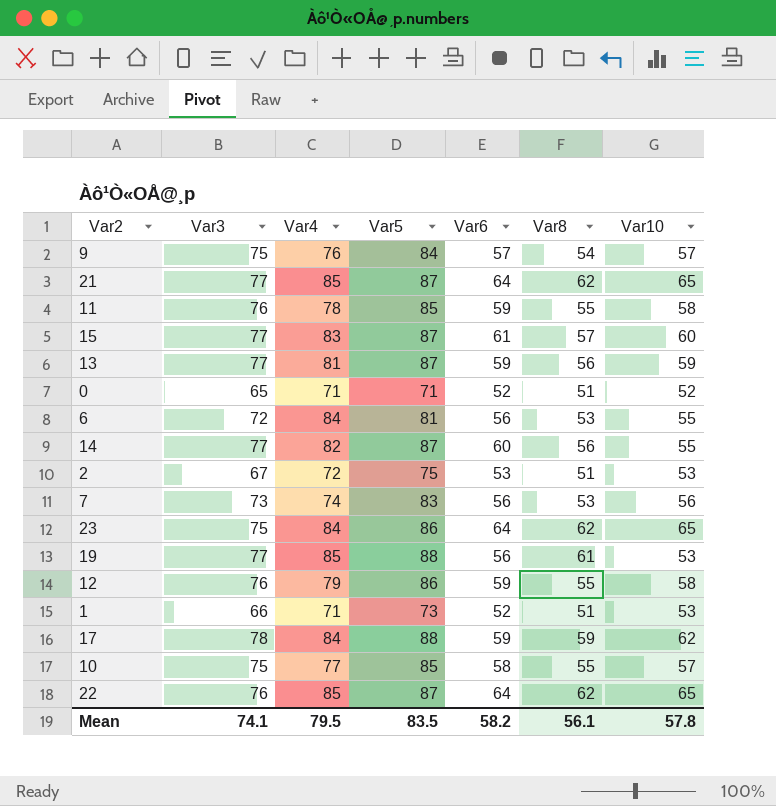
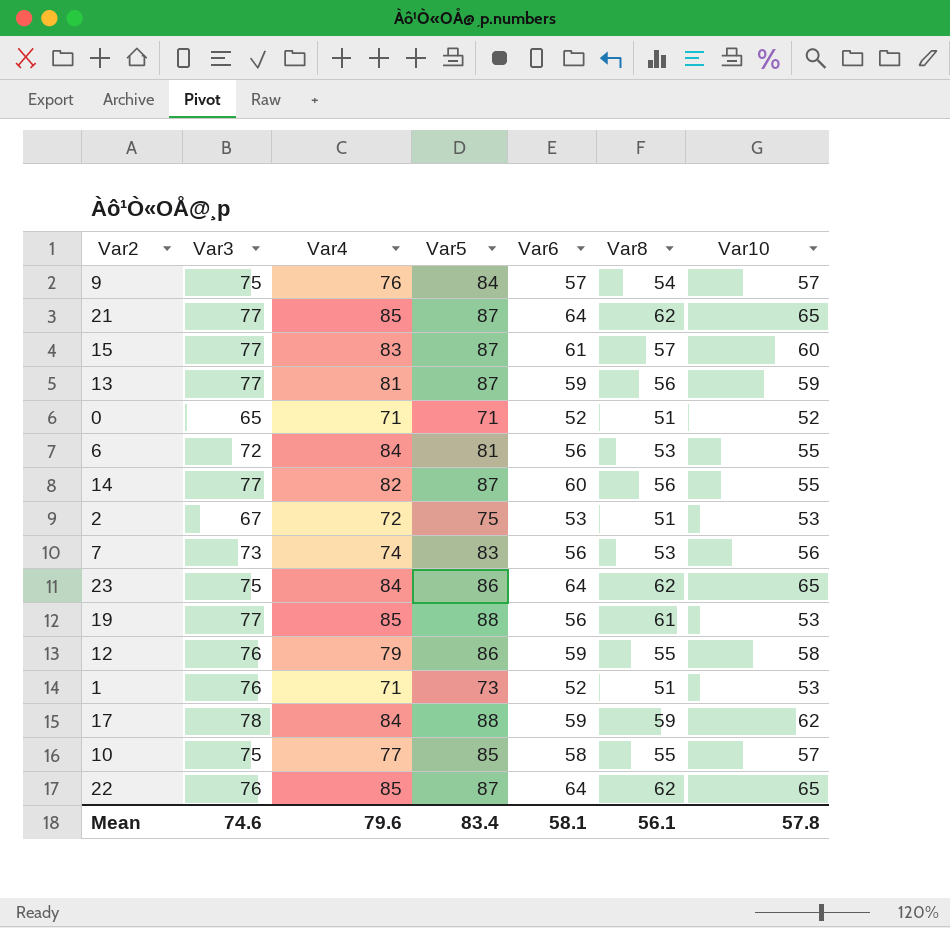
row 11: 76 | 78 | 85 | 59 | 55 | 58 -> none
1 | Var3: 66 -> 76
Mean | Var3: 74.1 -> 74.6
Mean | Var4: 79.5 -> 79.6
Mean | Var5: 83.5 -> 83.4
Mean | Var6: 58.2 -> 58.1

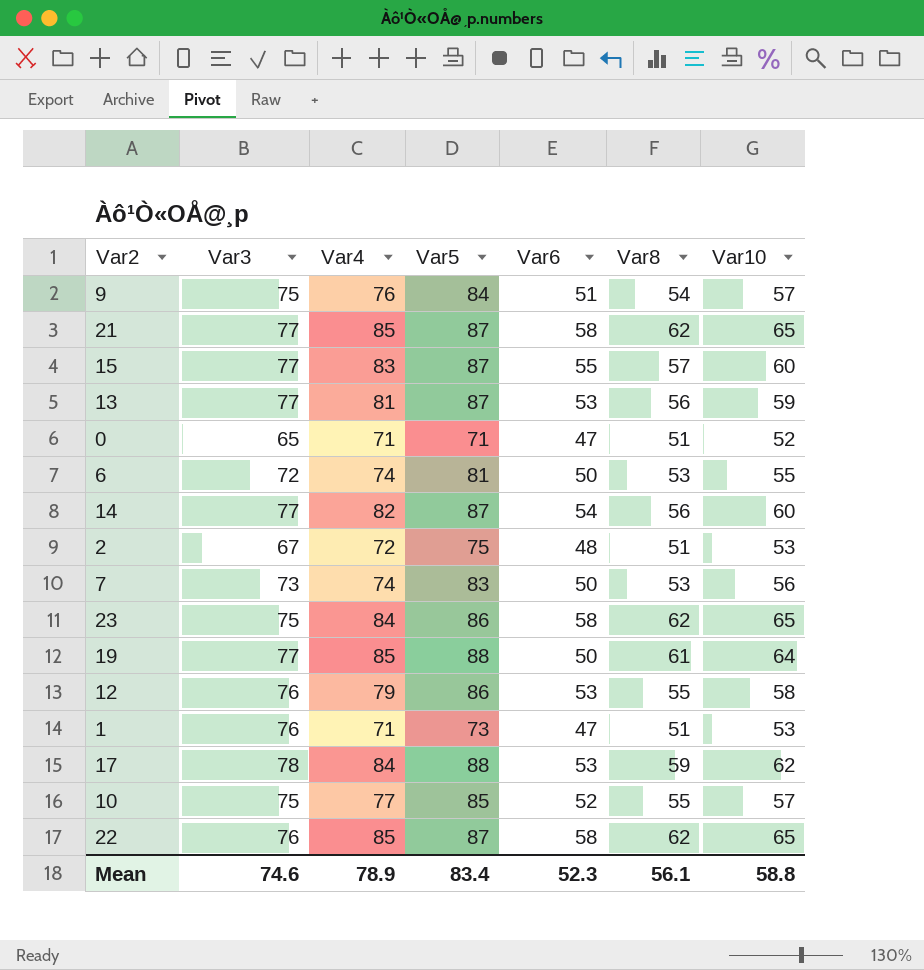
9 | Var6: 57 -> 51
21 | Var6: 64 -> 58
15 | Var6: 61 -> 55
13 | Var6: 59 -> 53
0 | Var6: 52 -> 47
6 | Var4: 84 -> 74
6 | Var6: 56 -> 50
14 | Var6: 60 -> 54
14 | Var10: 55 -> 60
2 | Var6: 53 -> 48
7 | Var6: 56 -> 50
23 | Var6: 64 -> 58
19 | Var6: 56 -> 50
19 | Var10: 53 -> 64
12 | Var6: 59 -> 53
1 | Var6: 52 -> 47
17 | Var6: 59 -> 53
10 | Var6: 58 -> 52
22 | Var6: 64 -> 58
Mean | Var4: 79.6 -> 78.9
Mean | Var6: 58.1 -> 52.3
Mean | Var10: 57.8 -> 58.8

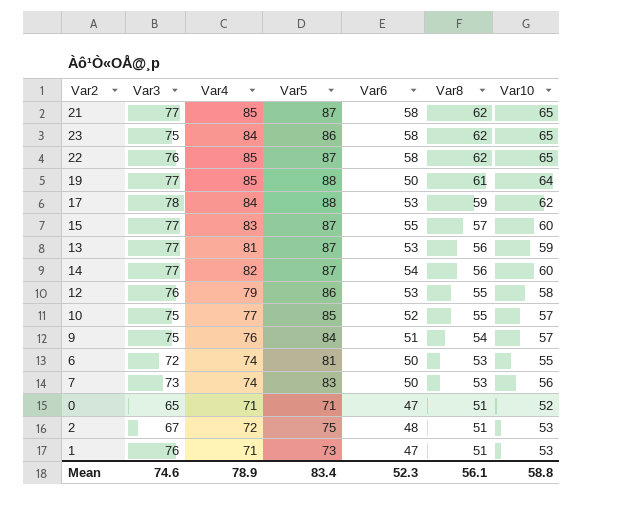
row order: none -> Var8 descending

